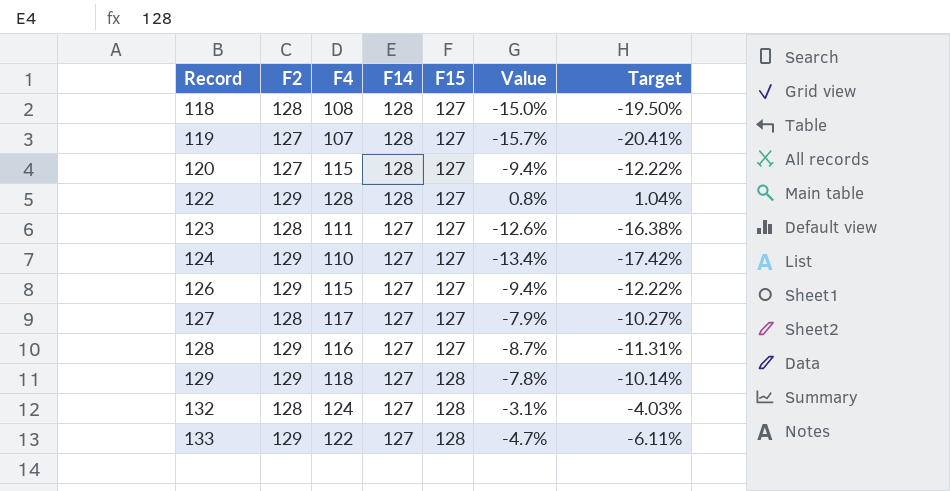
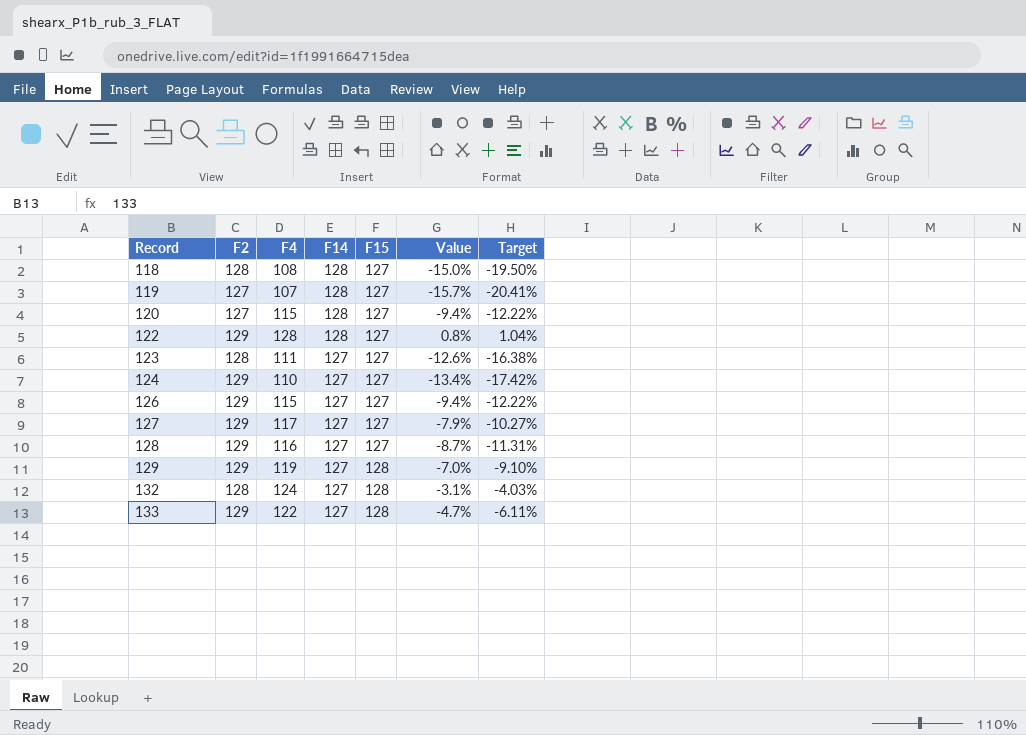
127 | F2: 128 -> 129
129 | F4: 118 -> 119
129 | Value: -7.8% -> -7.0%
129 | Target: -10.14% -> -9.10%

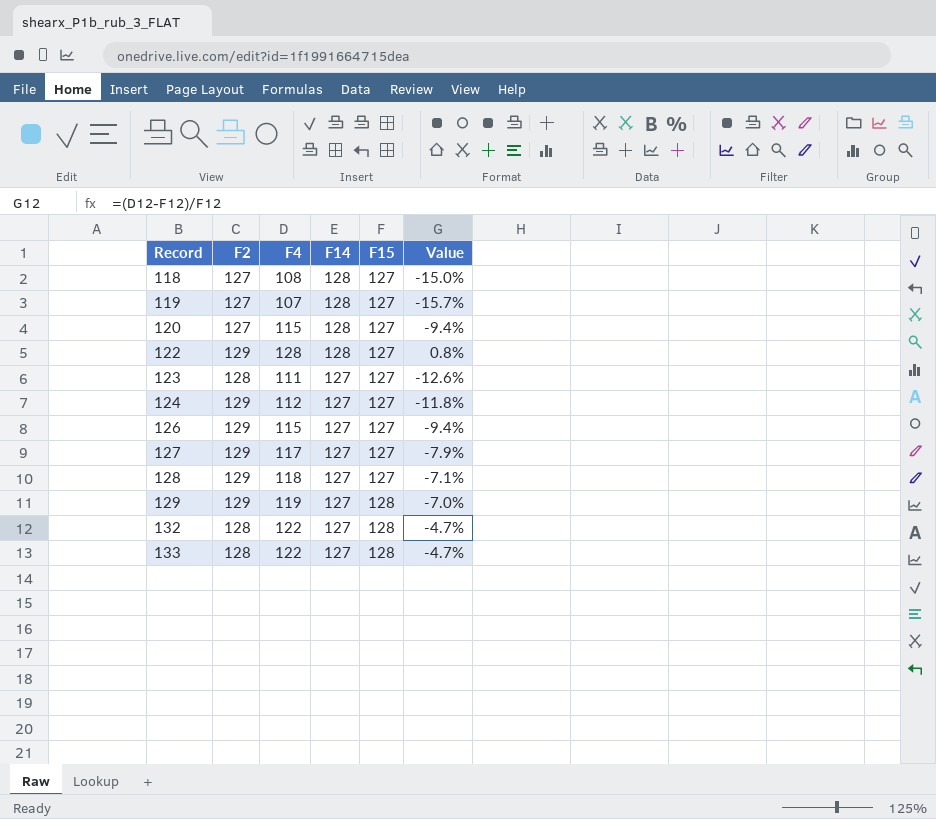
column Target | formula: [Value] * 1.3 -> none
118 | F2: 128 -> 127
124 | F4: 110 -> 112
124 | Value: -13.4% -> -11.8%
128 | F4: 116 -> 118
128 | Value: -8.7% -> -7.1%
132 | F4: 124 -> 122
132 | Value: -3.1% -> -4.7%
133 | F2: 129 -> 128

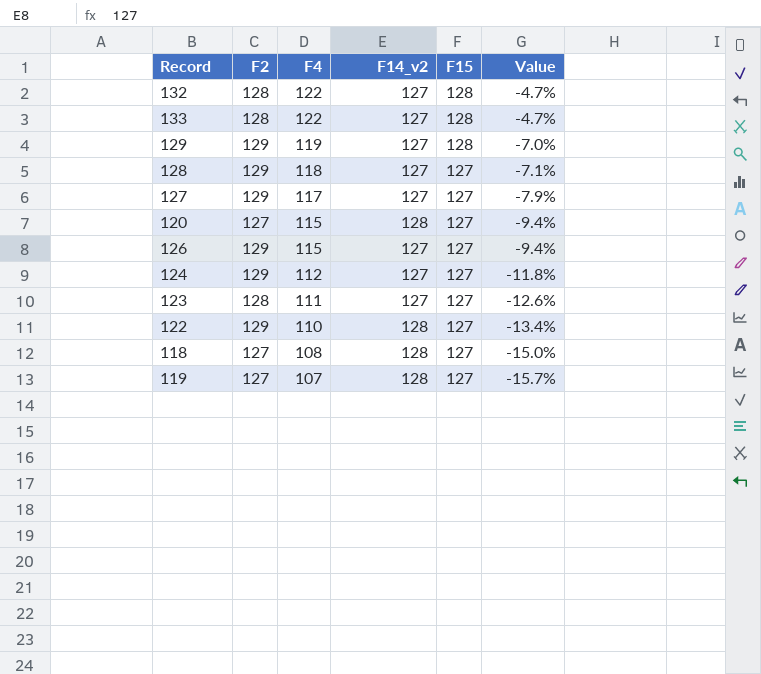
row order: Record ascending -> F4 descending
column name: F14 -> F14_v2
122 | F4: 128 -> 110
122 | Value: 0.8% -> -13.4%

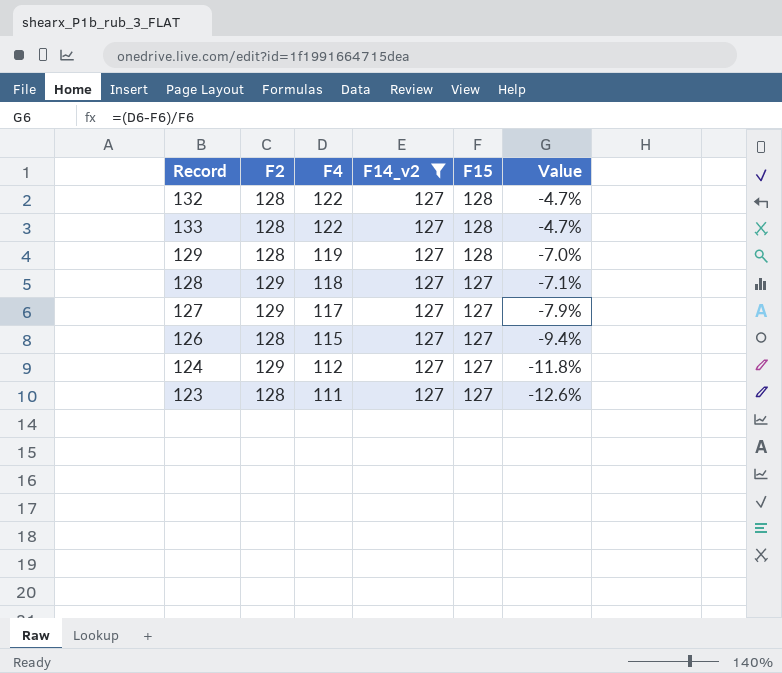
filter: none -> F14_v2 = 127
129 | F2: 129 -> 128
126 | F2: 129 -> 128

